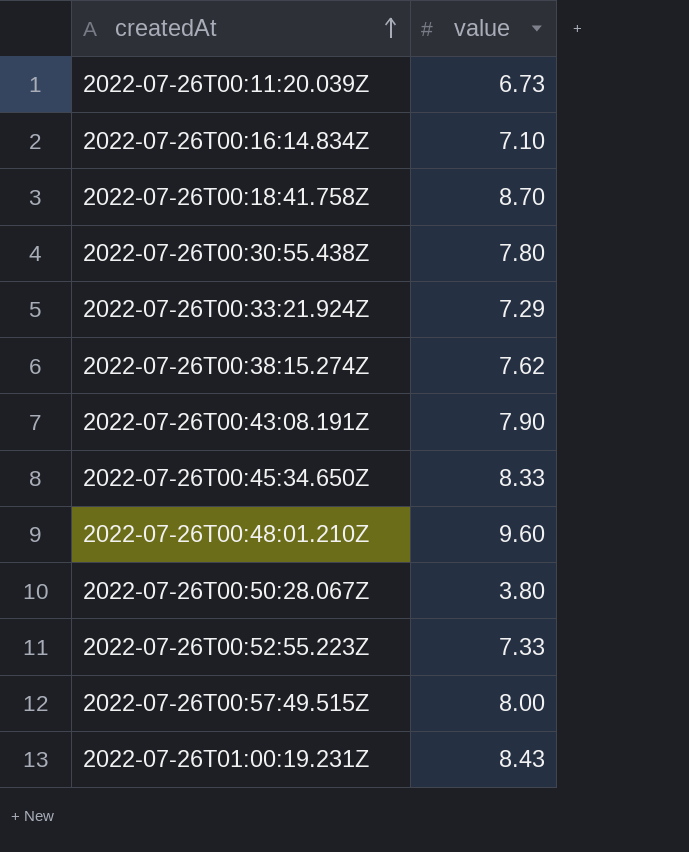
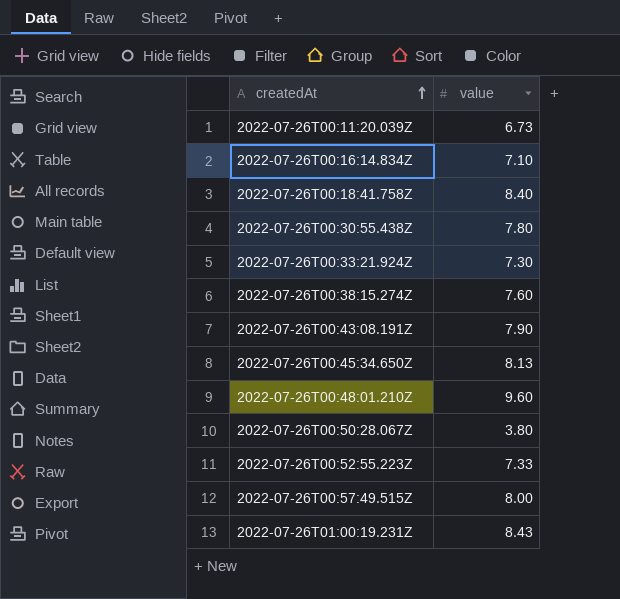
2022-07-26T00:18:41.758Z | value: 8.70 -> 8.40
2022-07-26T00:33:21.924Z | value: 7.29 -> 7.30
2022-07-26T00:38:15.274Z | value: 7.62 -> 7.60
2022-07-26T00:45:34.650Z | value: 8.33 -> 8.13

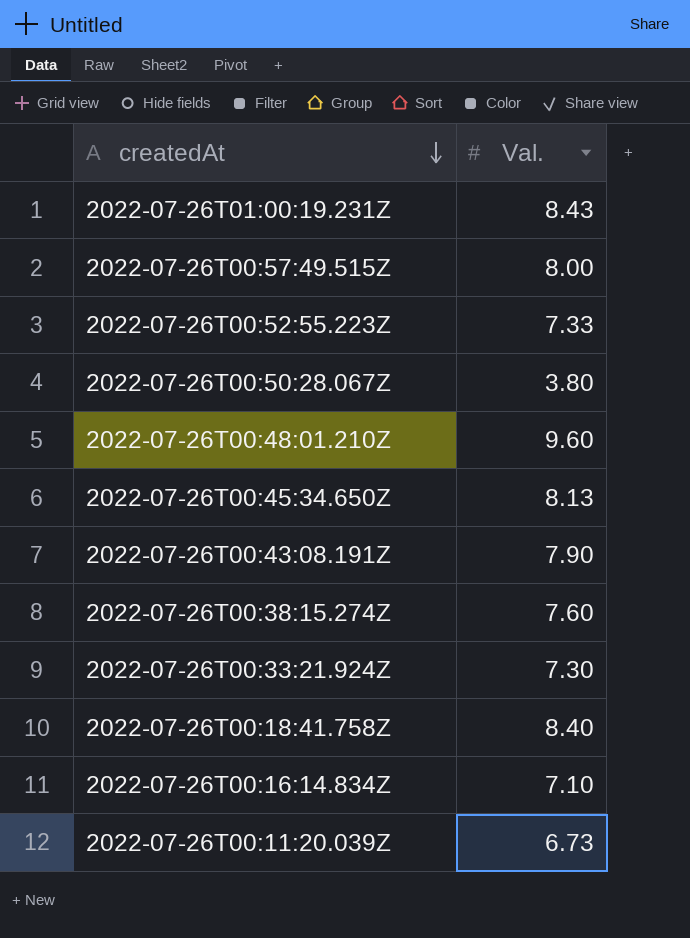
row order: createdAt ascending -> createdAt descending
column name: value -> Val.
row 2022-07-26T00:30:55.438Z: 7.80 -> none

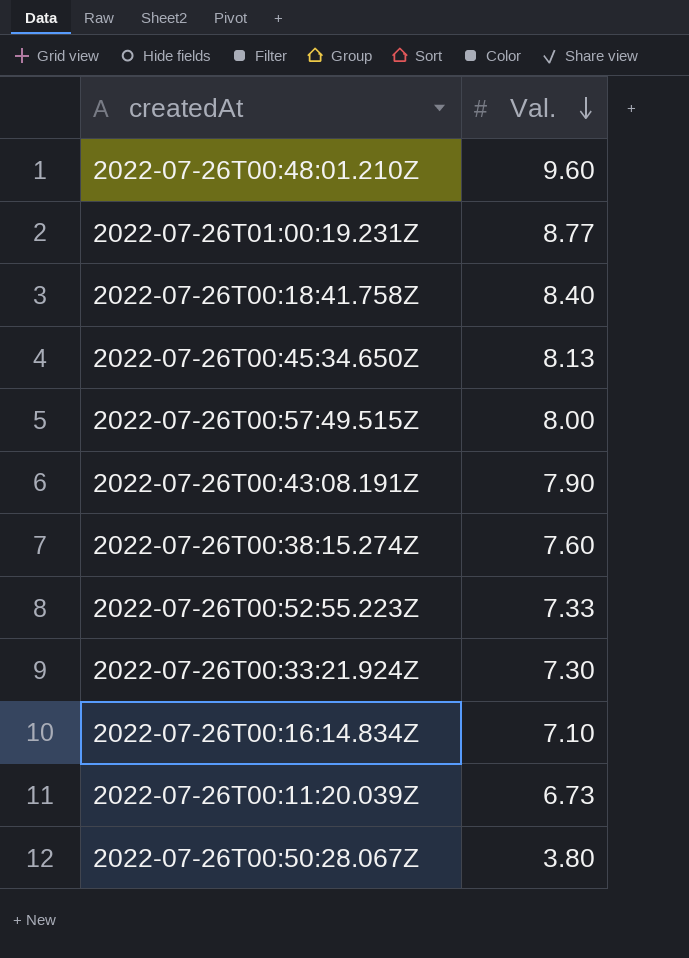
row order: createdAt descending -> Val. descending
2022-07-26T01:00:19.231Z | Val.: 8.43 -> 8.77

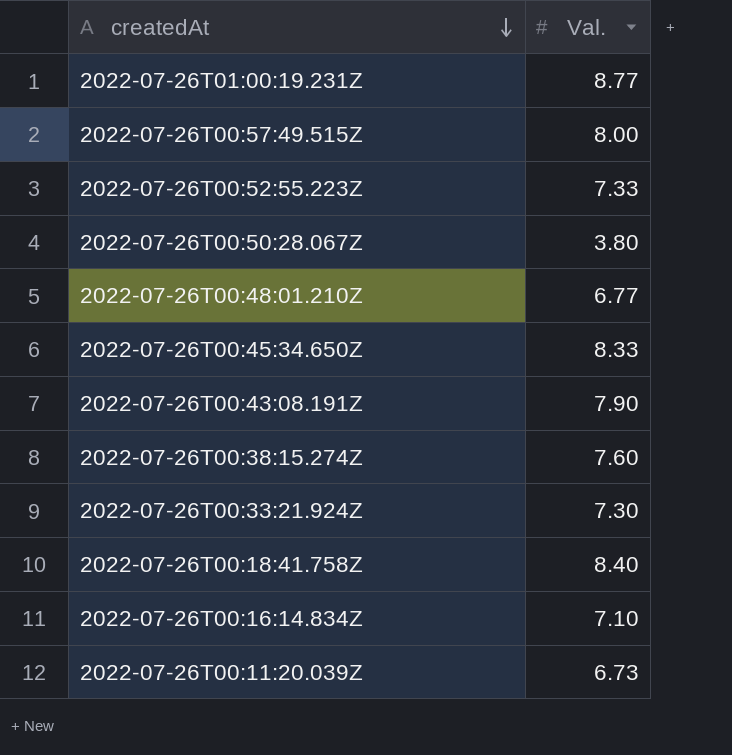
row order: Val. descending -> createdAt descending
2022-07-26T00:48:01.210Z | Val.: 9.60 -> 6.77
2022-07-26T00:45:34.650Z | Val.: 8.13 -> 8.33

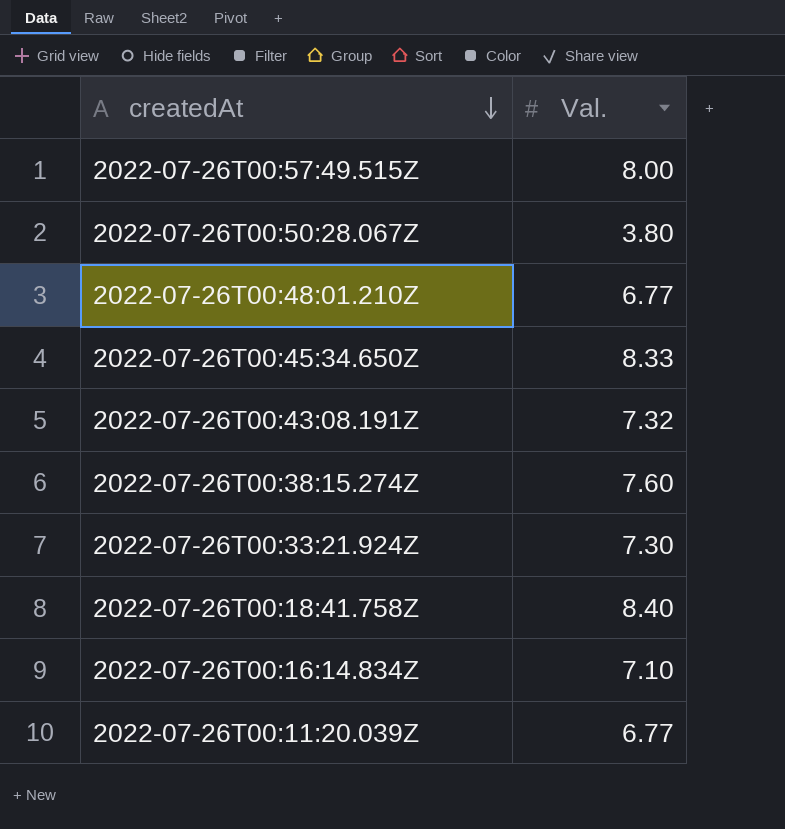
row 2022-07-26T01:00:19.231Z: 8.77 -> none
row 2022-07-26T00:52:55.223Z: 7.33 -> none
2022-07-26T00:43:08.191Z | Val.: 7.90 -> 7.32
2022-07-26T00:11:20.039Z | Val.: 6.73 -> 6.77

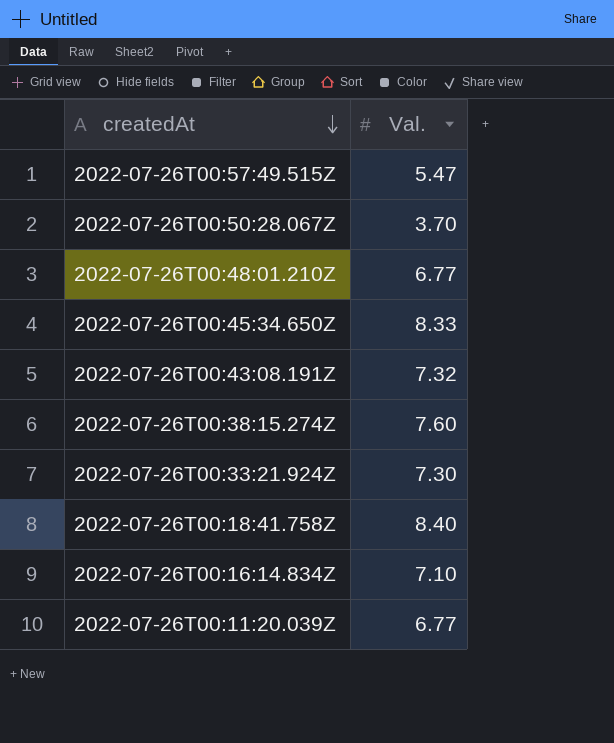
2022-07-26T00:57:49.515Z | Val.: 8.00 -> 5.47
2022-07-26T00:50:28.067Z | Val.: 3.80 -> 3.70

